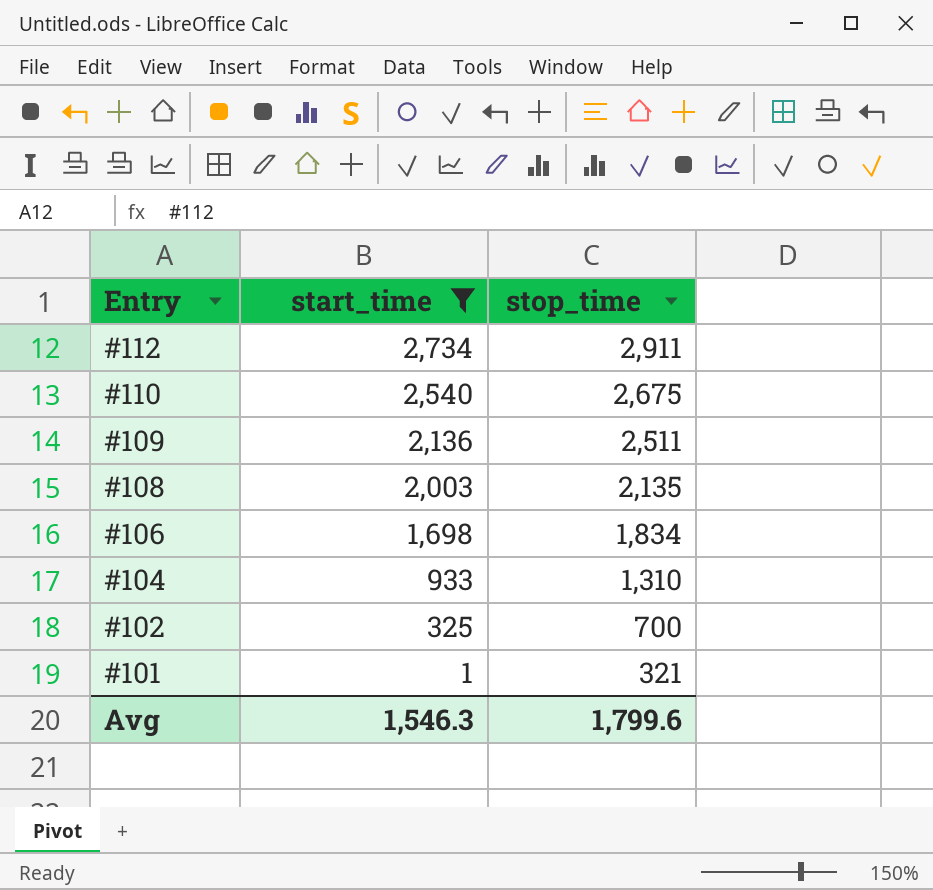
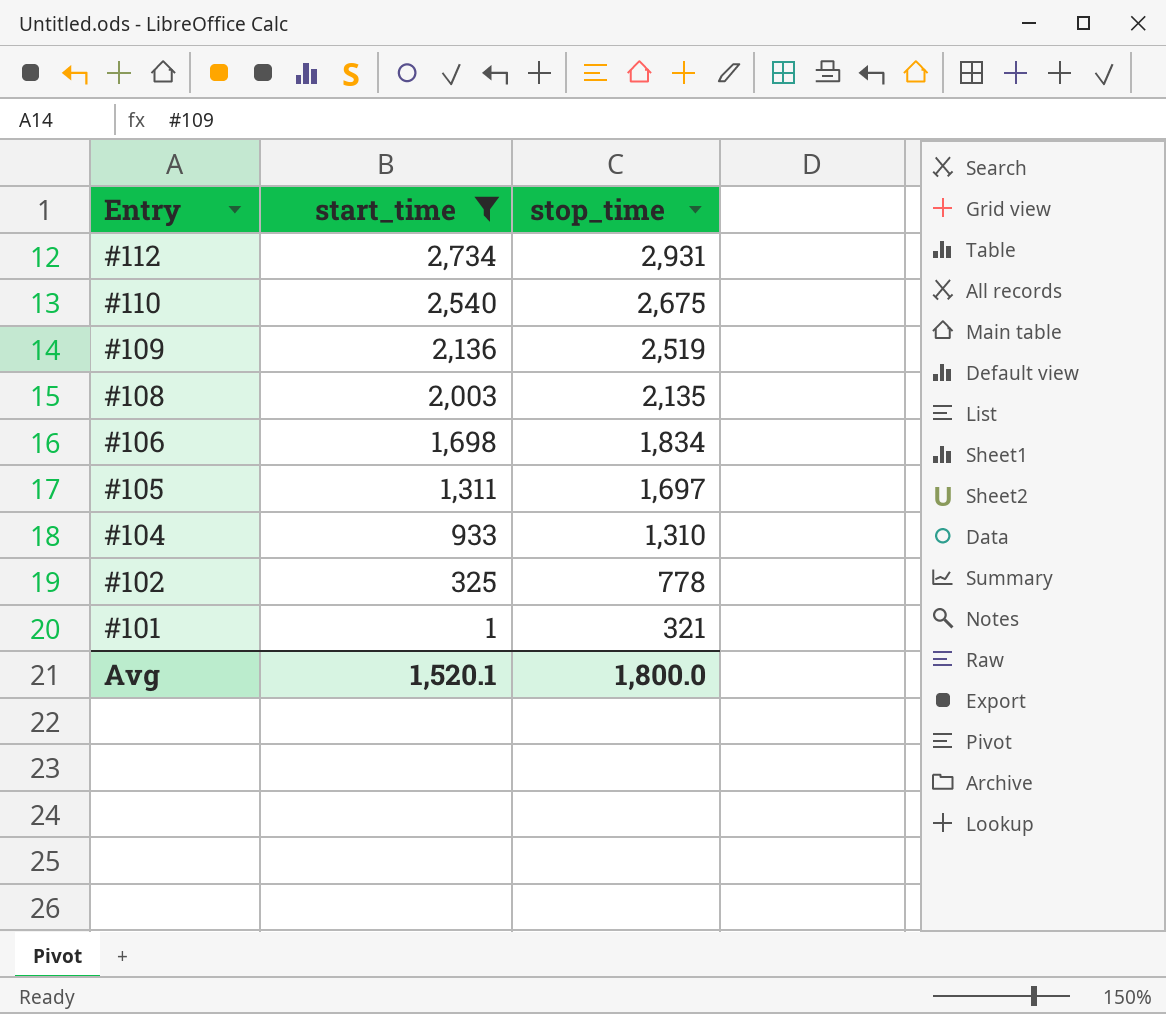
#112 | stop_time: 2,911 -> 2,931
#109 | stop_time: 2,511 -> 2,519
row #105: none -> 1,311 | 1,697
#102 | stop_time: 700 -> 778
Avg | start_time: 1,546.3 -> 1,520.1
Avg | stop_time: 1,799.6 -> 1,800.0

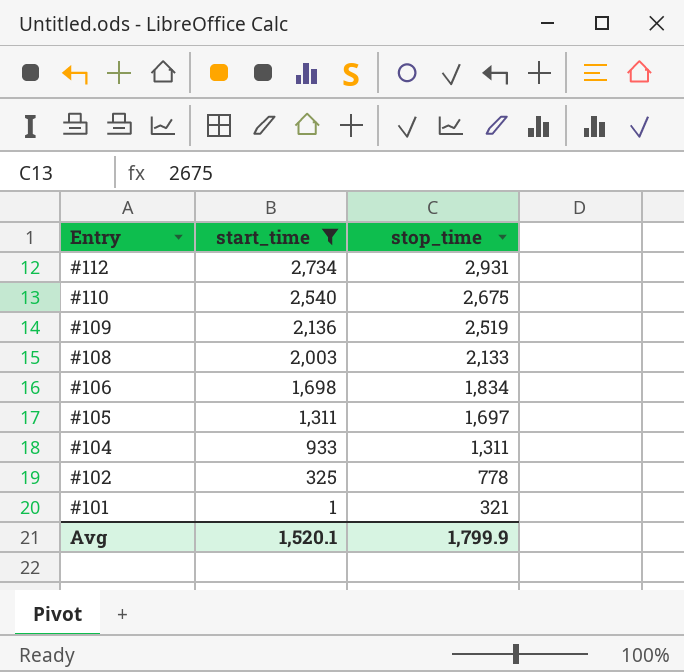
#108 | stop_time: 2,135 -> 2,133
#104 | stop_time: 1,310 -> 1,311
Avg | stop_time: 1,800.0 -> 1,799.9

